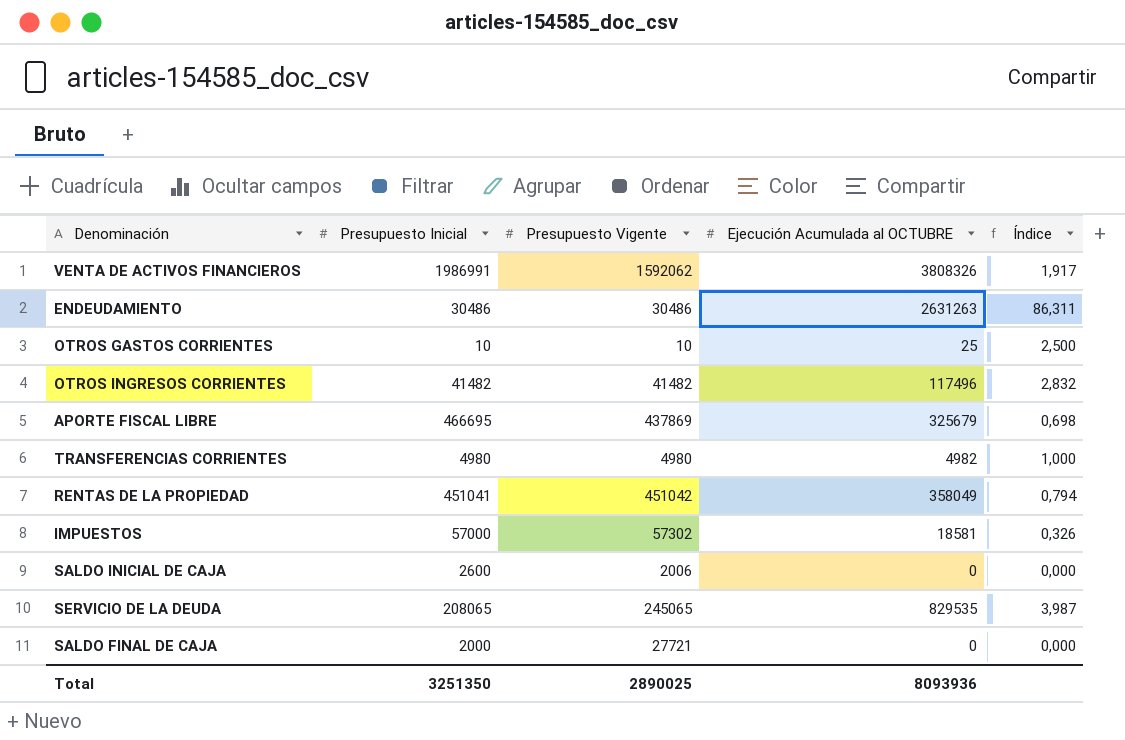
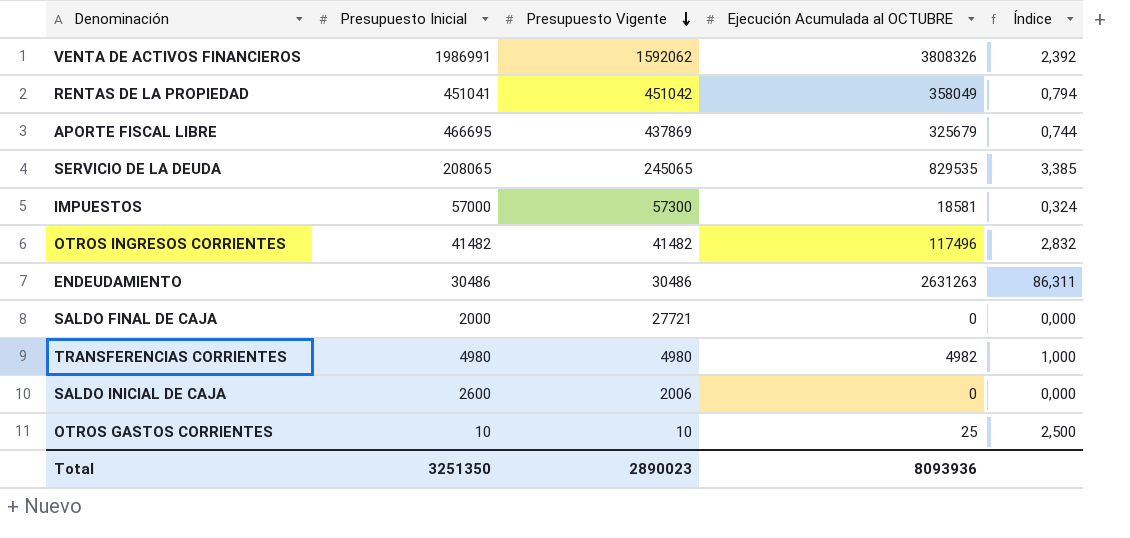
row order: none -> Presupuesto Vigente descending
column Índice | formula: [Ejecución Acumulada al OCTUBRE] / [Presupuesto Inicial] -> [Ejecución Acumulada al OCTUBRE] / [Presupuesto Vigente]
IMPUESTOS | Presupuesto Vigente: 57302 -> 57300
Total | Presupuesto Vigente: 2890025 -> 2890023

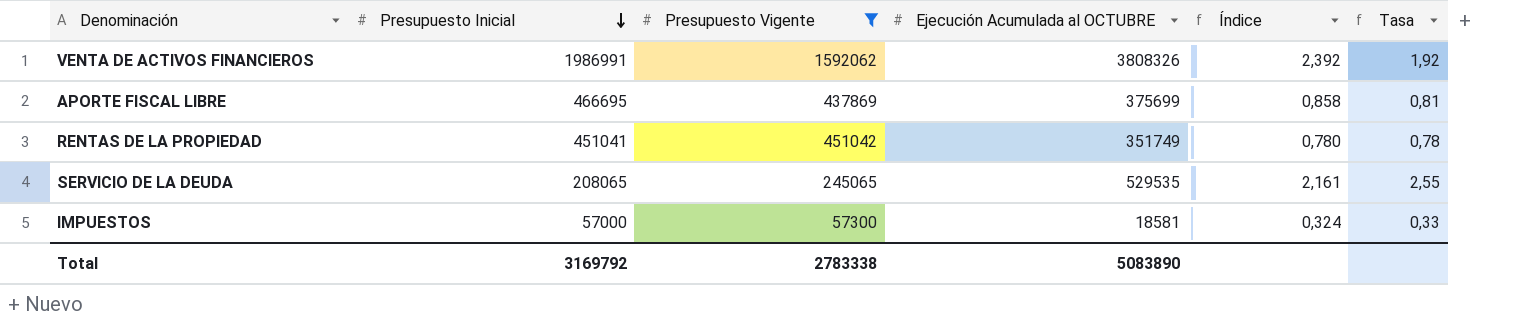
filter: none -> Presupuesto Vigente >= 57300
row order: Presupuesto Vigente descending -> Presupuesto Inicial descending
column Tasa | formula: none -> [Ejecución Acumulada al OCTUBRE] / [Presupuesto Inicial]
APORTE FISCAL LIBRE | Ejecución Acumulada al OCTUBRE: 325679 -> 375699
APORTE FISCAL LIBRE | Índice: 0,744 -> 0,858
RENTAS DE LA PROPIEDAD | Ejecución Acumulada al OCTUBRE: 358049 -> 351749
RENTAS DE LA PROPIEDAD | Índice: 0,794 -> 0,780
SERVICIO DE LA DEUDA | Ejecución Acumulada al OCTUBRE: 829535 -> 529535
SERVICIO DE LA DEUDA | Índice: 3,385 -> 2,161
Total | Presupuesto Inicial: 3251350 -> 3169792
Total | Presupuesto Vigente: 2890023 -> 2783338
Total | Ejecución Acumulada al OCTUBRE: 8093936 -> 5083890

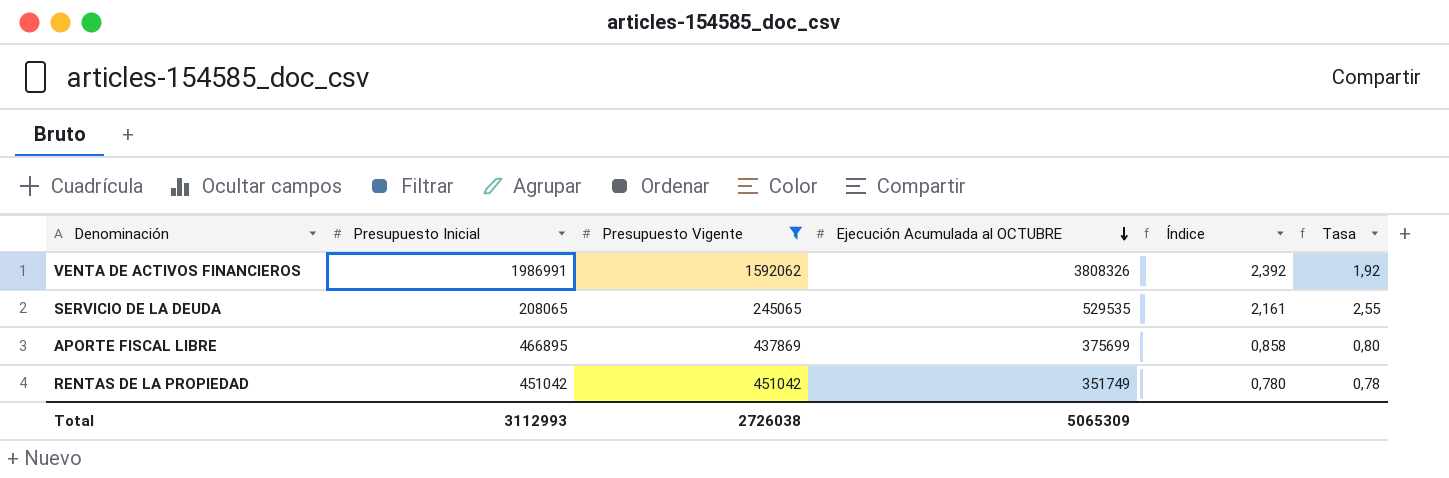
row order: Presupuesto Inicial descending -> Ejecución Acumulada al OCTUBRE descending
row IMPUESTOS: 57000 | 57300 | 18581 | 0,324 | 0,33 -> none
APORTE FISCAL LIBRE | Presupuesto Inicial: 466695 -> 466895
APORTE FISCAL LIBRE | Tasa: 0,81 -> 0,80
RENTAS DE LA PROPIEDAD | Presupuesto Inicial: 451041 -> 451042
Total | Presupuesto Inicial: 3169792 -> 3112993
Total | Presupuesto Vigente: 2783338 -> 2726038
Total | Ejecución Acumulada al OCTUBRE: 5083890 -> 5065309

